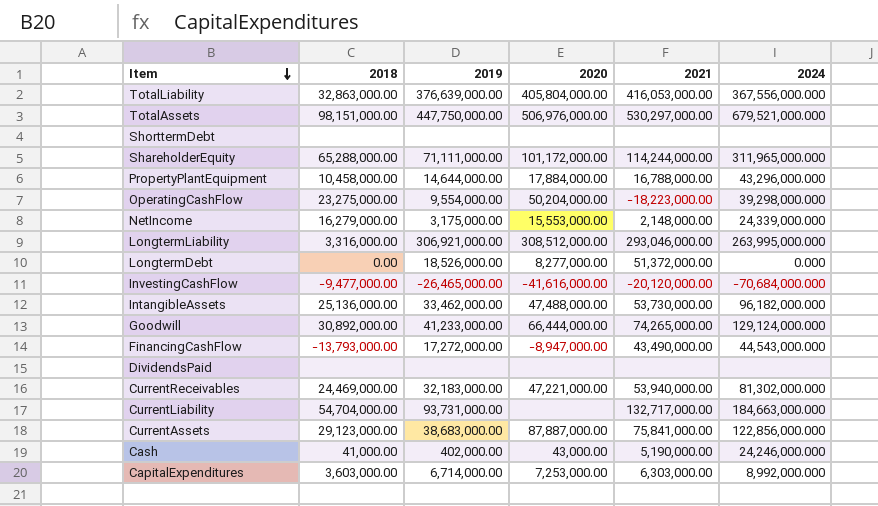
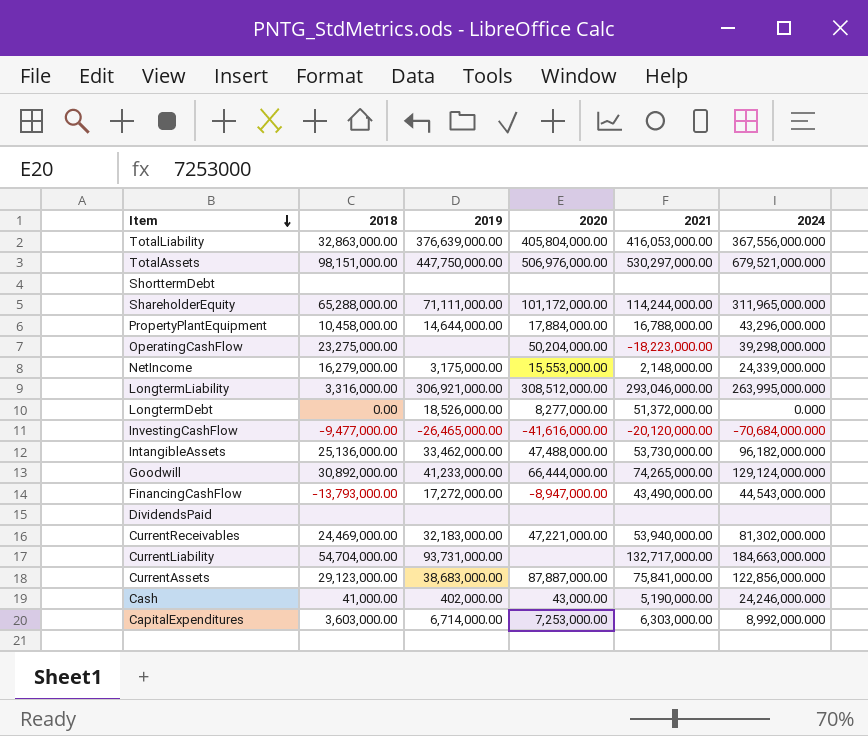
OperatingCashFlow | 2019: 9,554,000.00 -> none

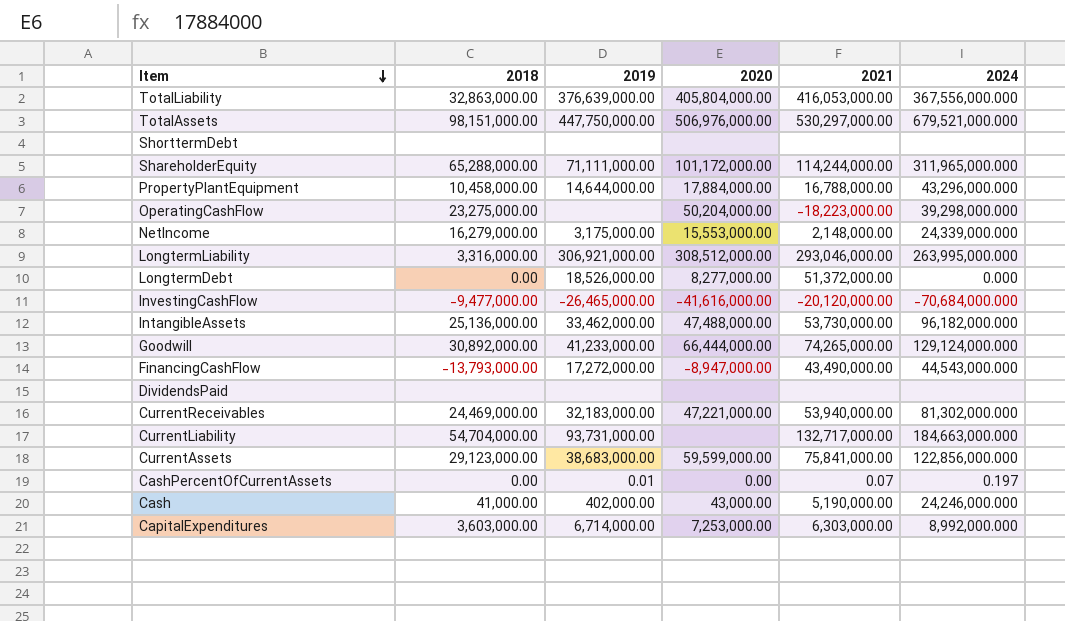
CurrentAssets | 2020: 87,887,000.00 -> 59,599,000.00
row CashPercentOfCurrentAssets: none -> 0.00 | 0.01 | 0.00 | 0.07 | 0.197

